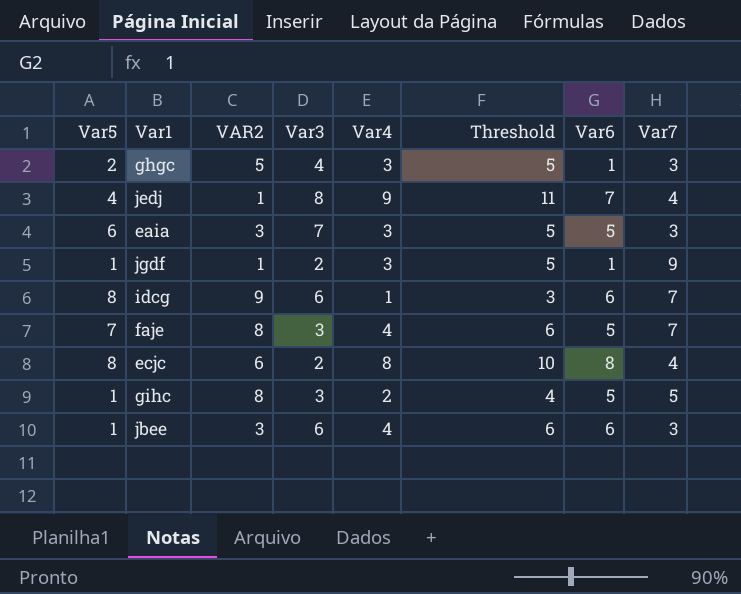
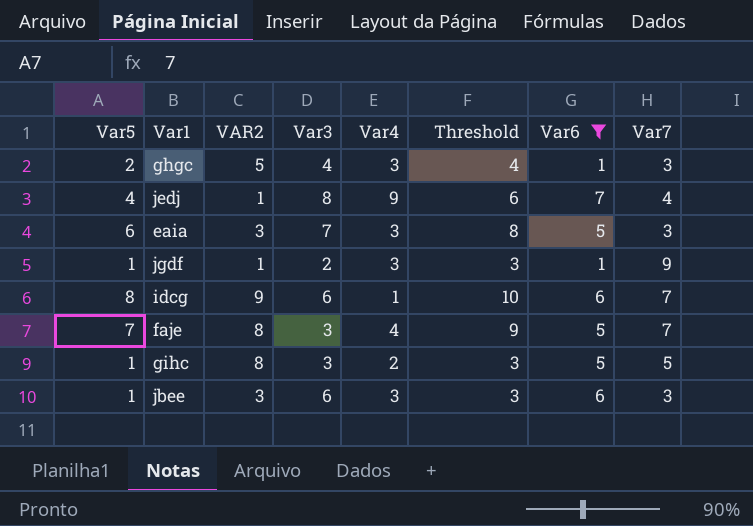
filter: none -> Var6 != 8
column Threshold | formula: [Var4] + 2 -> [Var5] + 2
jbee | Var4: 4 -> 3

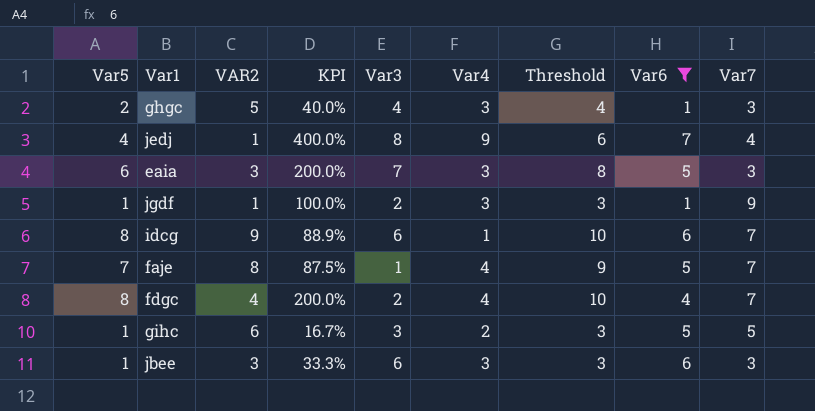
column KPI | formula: none -> [Var5] / [VAR2]
faje | Var3: 3 -> 1
row fdgc: none -> 8 | 4 | 200.0% | 2 | 4 | 10 | 4 | 7
gihc | VAR2: 8 -> 6

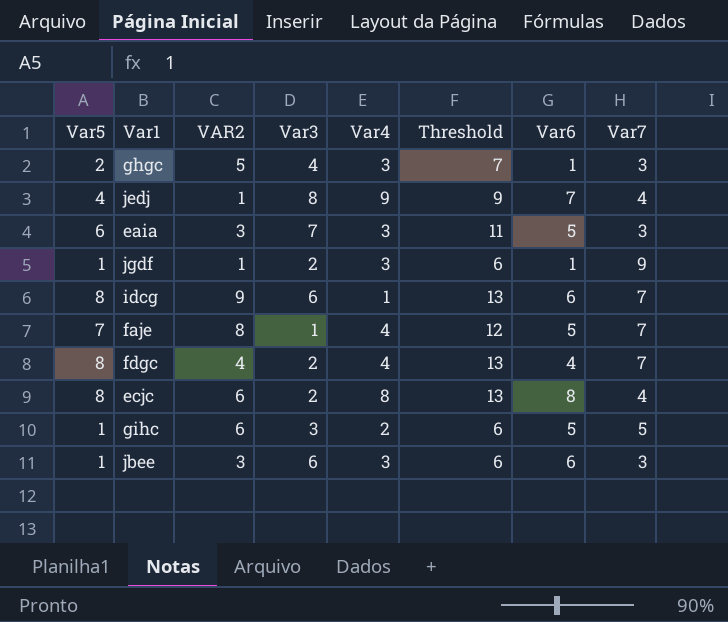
filter: Var6 != 8 -> none
column KPI | formula: [Var5] / [VAR2] -> none
column Threshold | formula: [Var5] + 2 -> [Var5] + 5

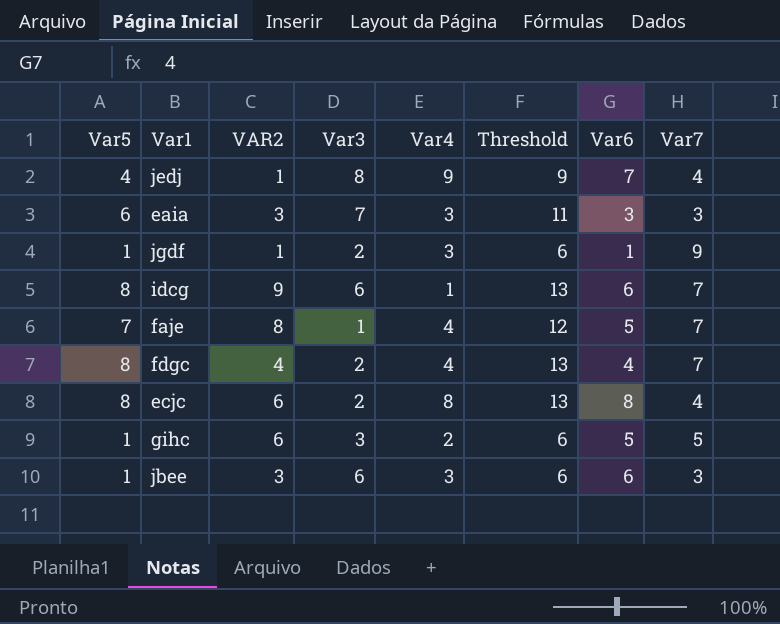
row ghgc: 2 | 5 | 4 | 3 | 7 | 1 | 3 -> none
eaia | Var6: 5 -> 3

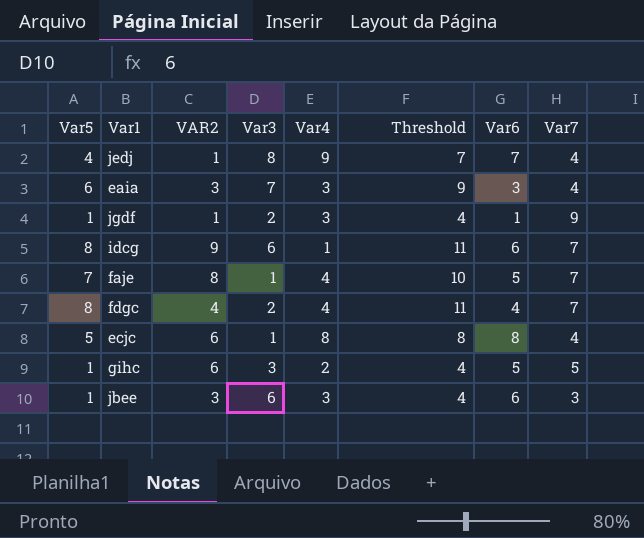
column Threshold | formula: [Var5] + 5 -> [Var5] + 3
eaia | Var7: 3 -> 4
ecjc | Var5: 8 -> 5
ecjc | Var3: 2 -> 1

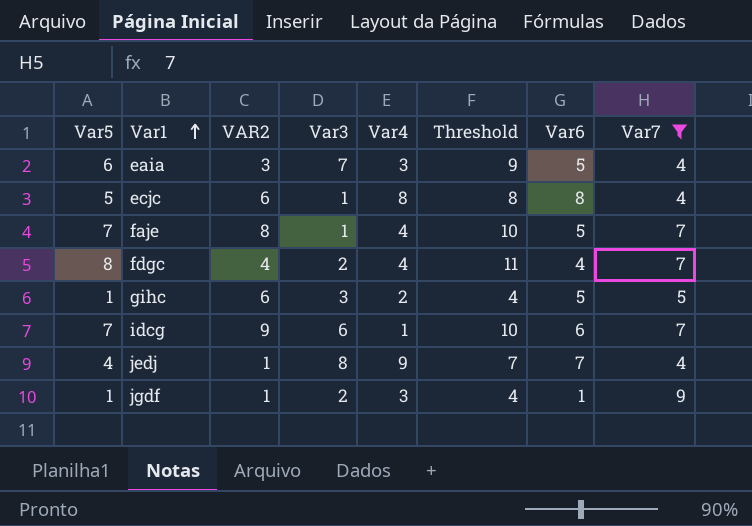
filter: none -> Var7 != 3
row order: none -> Var1 ascending
eaia | Var6: 3 -> 5
idcg | Var5: 8 -> 7
idcg | Threshold: 11 -> 10

